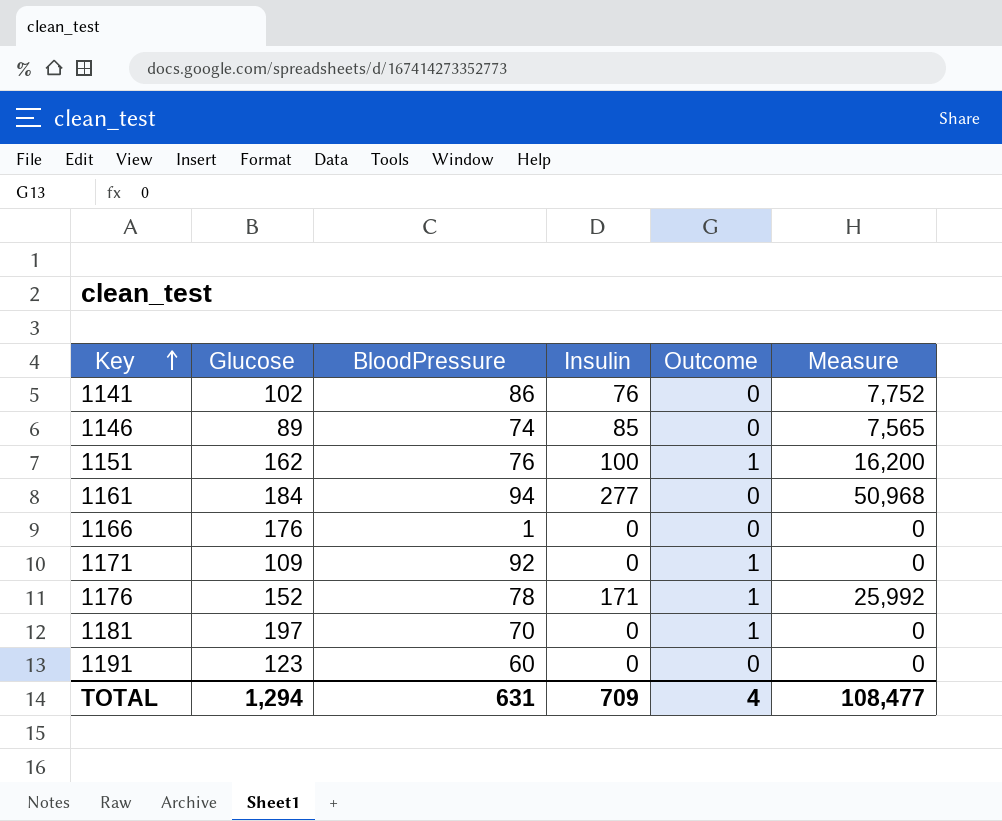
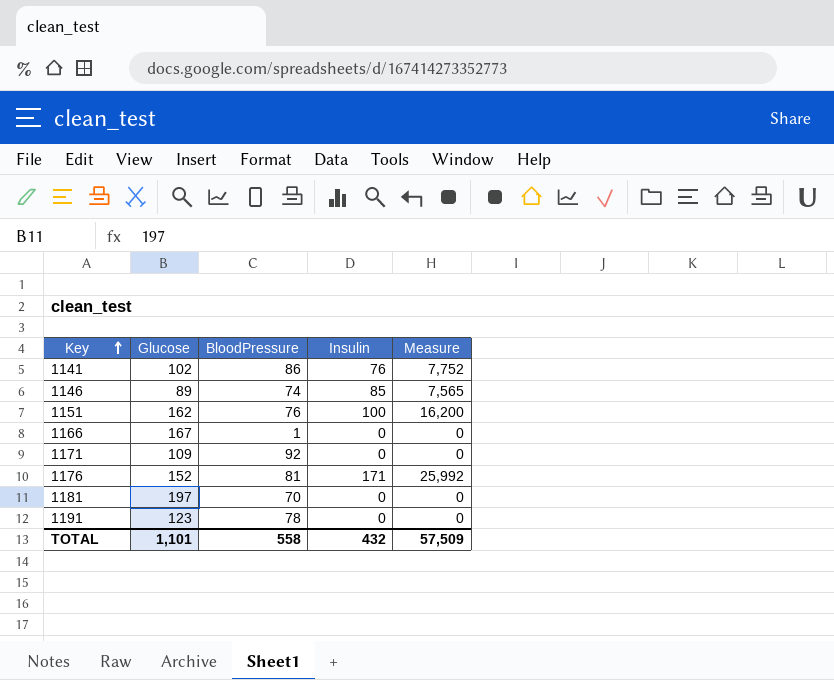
column Outcome | position: 5 -> none
row 1161: 184 | 94 | 277 | 0 | 50,968 -> none
1166 | Glucose: 176 -> 167
1176 | BloodPressure: 78 -> 81
1191 | BloodPressure: 60 -> 78
TOTAL | Glucose: 1,294 -> 1,101
TOTAL | BloodPressure: 631 -> 558
TOTAL | Insulin: 709 -> 432
TOTAL | Measure: 108,477 -> 57,509

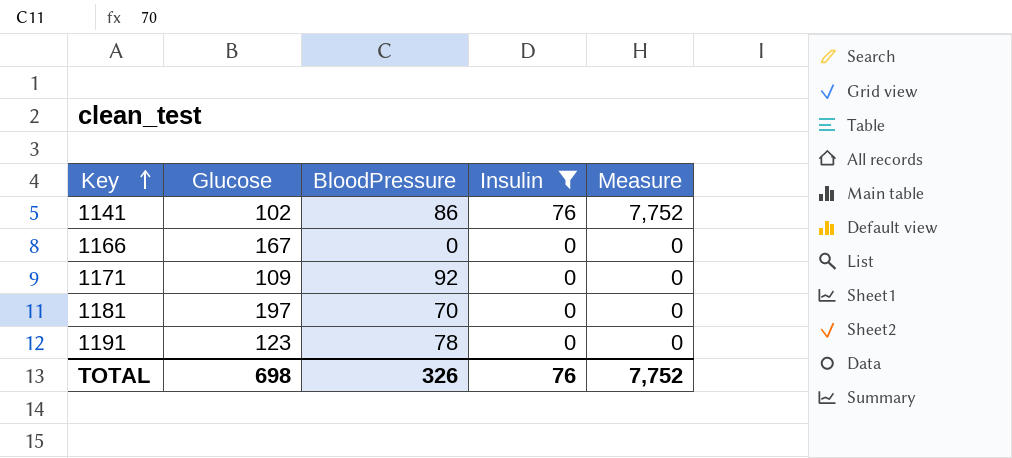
filter: none -> Insulin <= 76
1166 | BloodPressure: 1 -> 0
TOTAL | Glucose: 1,101 -> 698
TOTAL | BloodPressure: 558 -> 326
TOTAL | Insulin: 432 -> 76
TOTAL | Measure: 57,509 -> 7,752

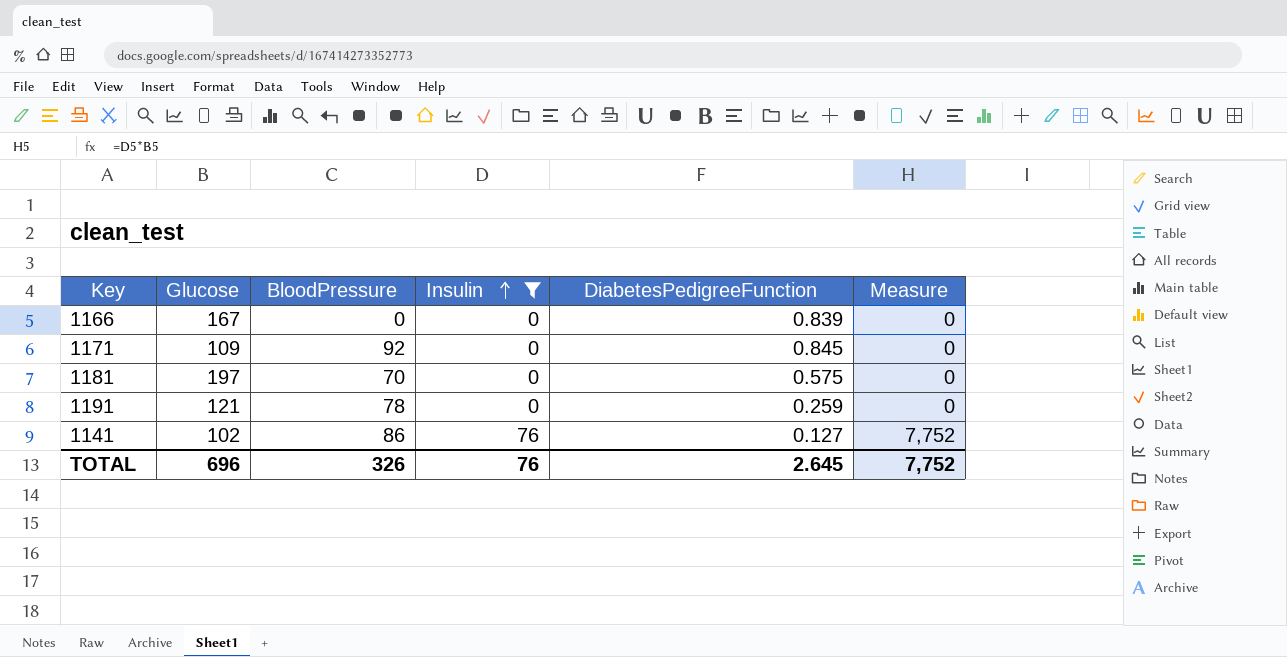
row order: Key ascending -> Insulin ascending
column DiabetesPedigreeFunction | position: none -> 5
1191 | Glucose: 123 -> 121
TOTAL | Glucose: 698 -> 696

